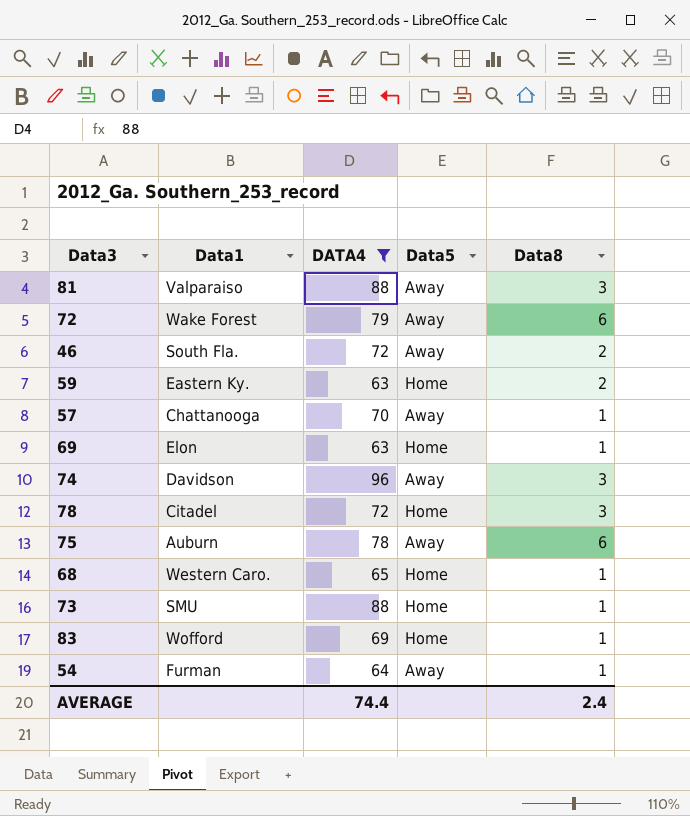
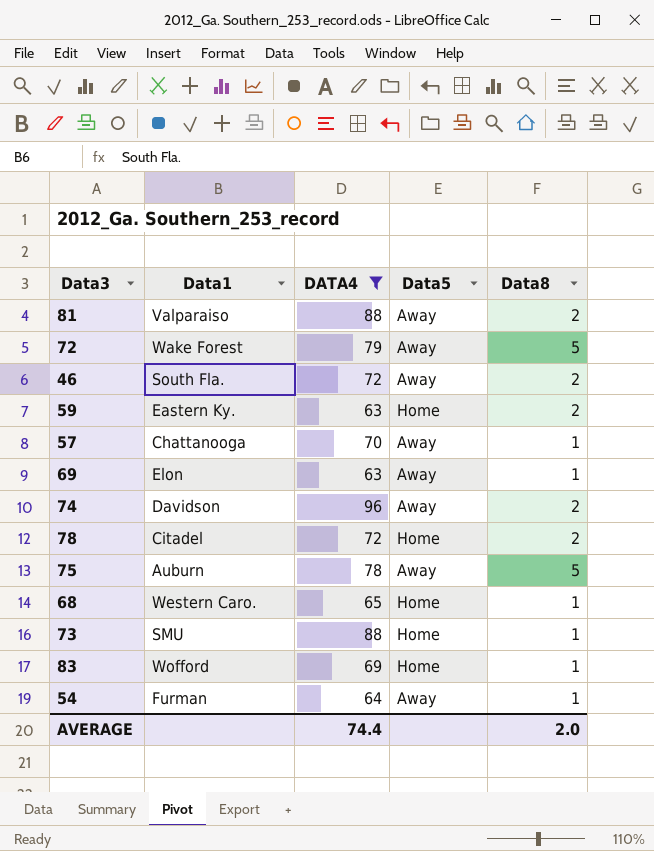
81 | Data8: 3 -> 2
72 | Data8: 6 -> 5
69 | Data5: Home -> Away
74 | Data8: 3 -> 2
78 | Data8: 3 -> 2
75 | Data8: 6 -> 5
AVERAGE | Data8: 2.4 -> 2.0

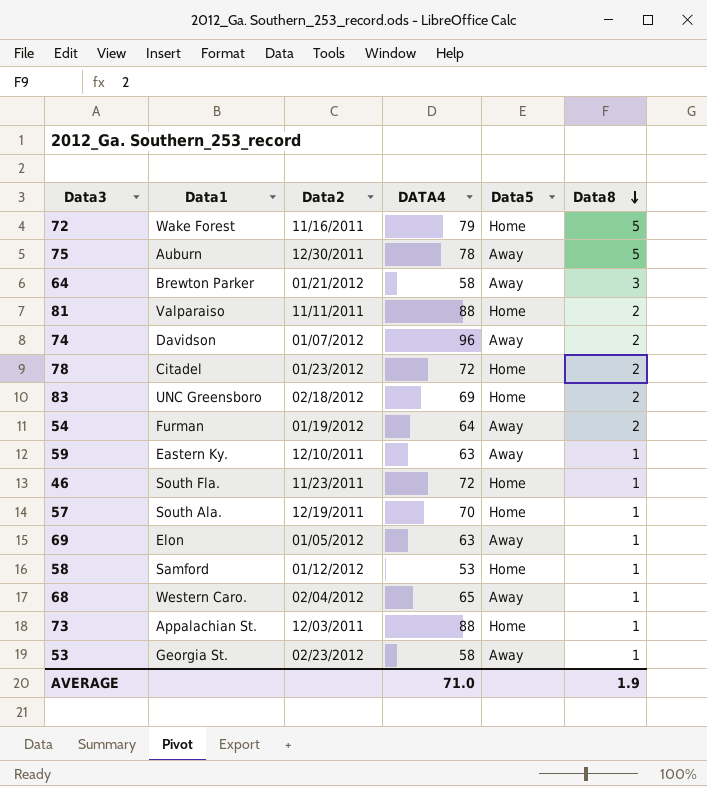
filter: DATA4 >= 63 -> none
row order: none -> Data8 descending
column Data2 | position: none -> 3
72 | Data5: Away -> Home
81 | Data5: Away -> Home
83 | Data1: Wofford -> UNC Greensboro
83 | Data8: 1 -> 2
54 | Data8: 1 -> 2
59 | Data5: Home -> Away
59 | Data8: 2 -> 1
46 | Data5: Away -> Home
46 | Data8: 2 -> 1
57 | Data1: Chattanooga -> South Ala.
57 | Data5: Away -> Home
68 | Data5: Home -> Away
73 | Data1: SMU -> Appalachian St.
AVERAGE | DATA4: 74.4 -> 71.0
AVERAGE | Data8: 2.0 -> 1.9

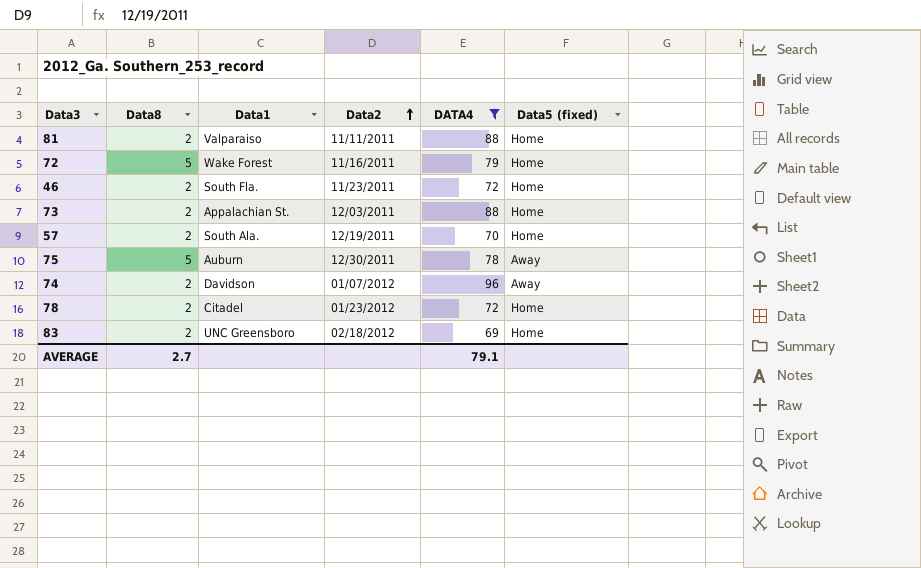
filter: none -> DATA4 >= 69
row order: Data8 descending -> Data2 ascending
column Data8 | position: 6 -> 2
column name: Data5 -> Data5 (fixed)
46 | Data8: 1 -> 2
73 | Data8: 1 -> 2
57 | Data8: 1 -> 2
AVERAGE | Data8: 1.9 -> 2.7
AVERAGE | DATA4: 71.0 -> 79.1

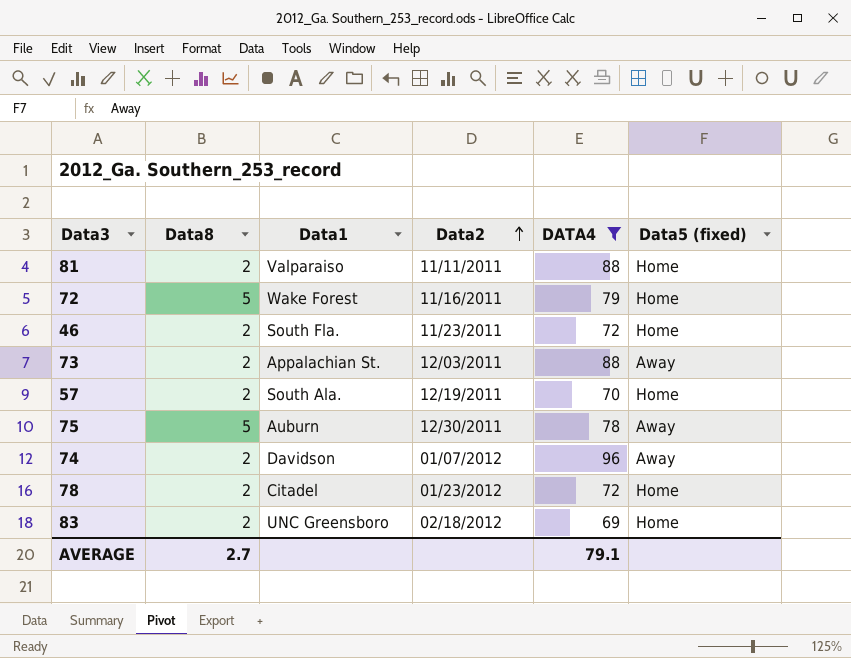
73 | Data5 (fixed): Home -> Away

